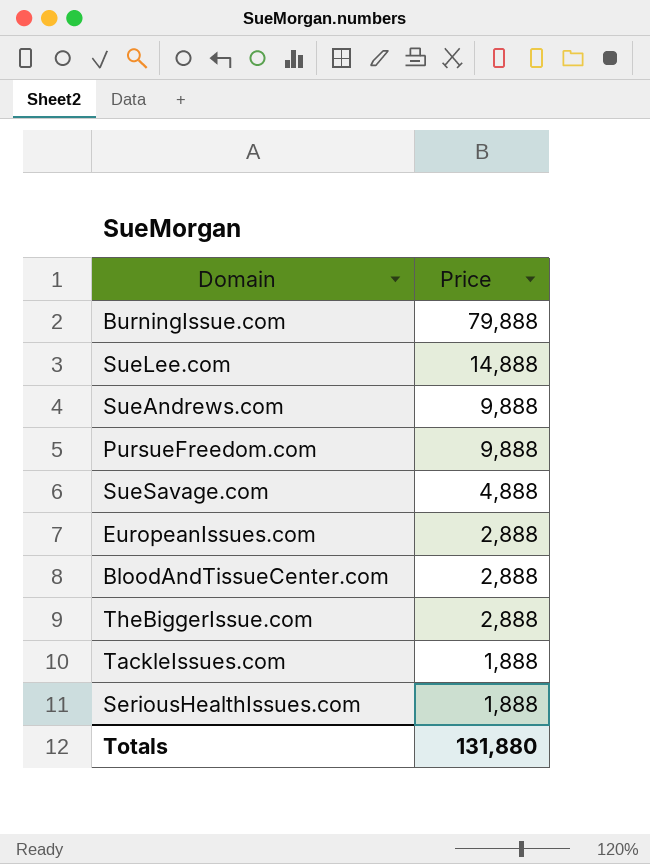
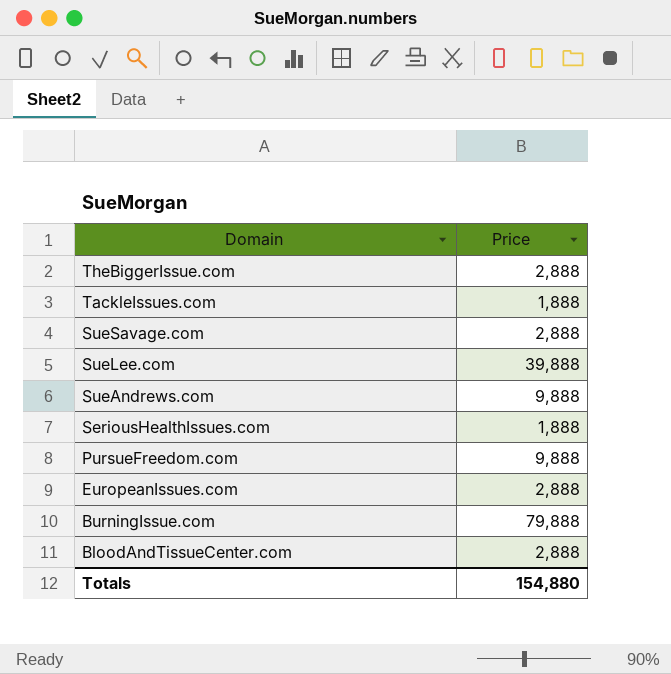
row order: Price descending -> Domain descending
SueSavage.com | Price: 4,888 -> 2,888
SueLee.com | Price: 14,888 -> 39,888
Totals | Price: 131,880 -> 154,880

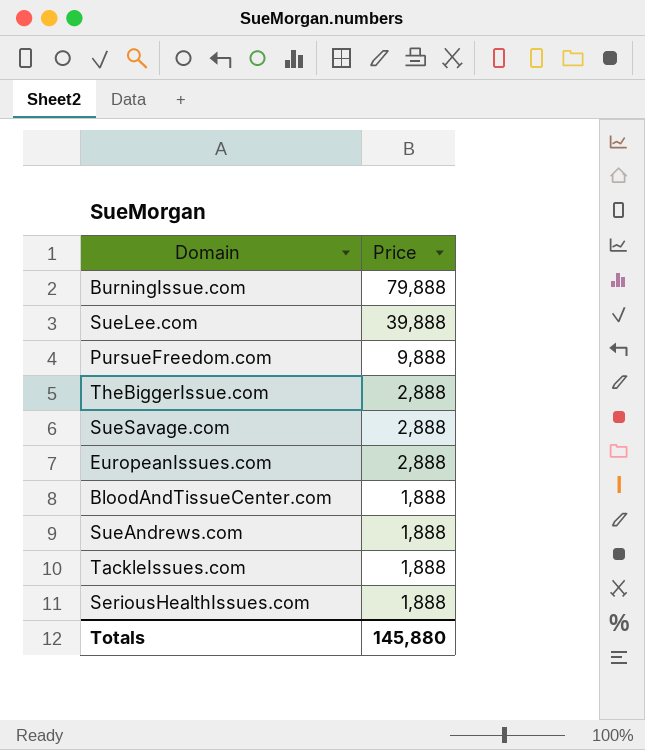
row order: Domain descending -> Price descending
BloodAndTissueCenter.com | Price: 2,888 -> 1,888
SueAndrews.com | Price: 9,888 -> 1,888
Totals | Price: 154,880 -> 145,880

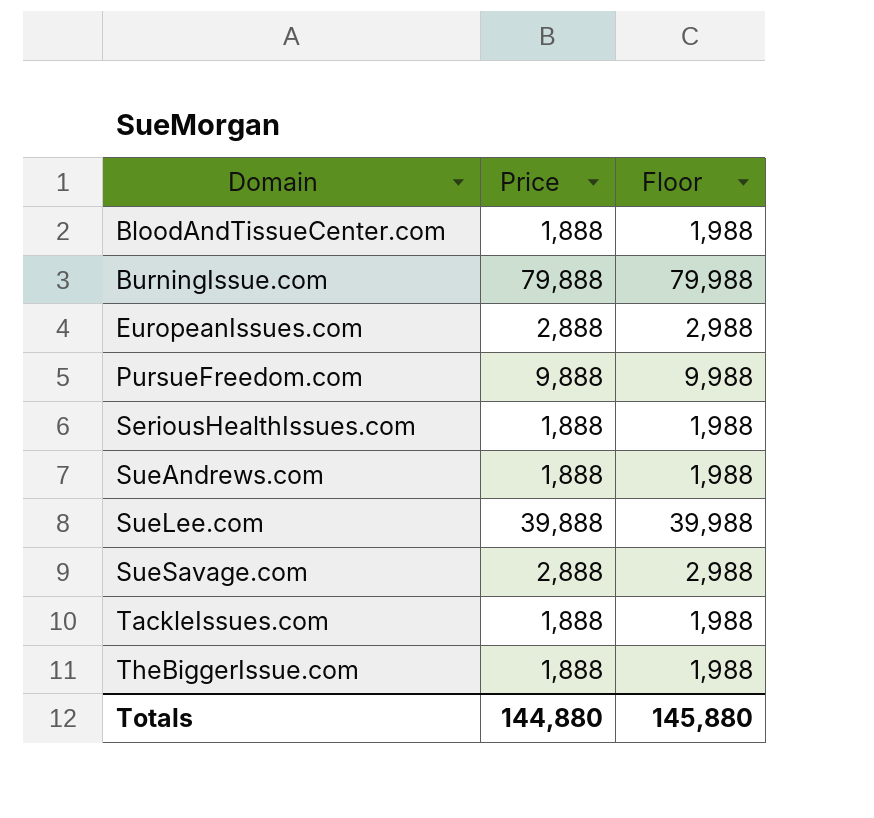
row order: Price descending -> Domain ascending
column Floor | formula: none -> [Price] + 100
TheBiggerIssue.com | Price: 2,888 -> 1,888
Totals | Price: 145,880 -> 144,880

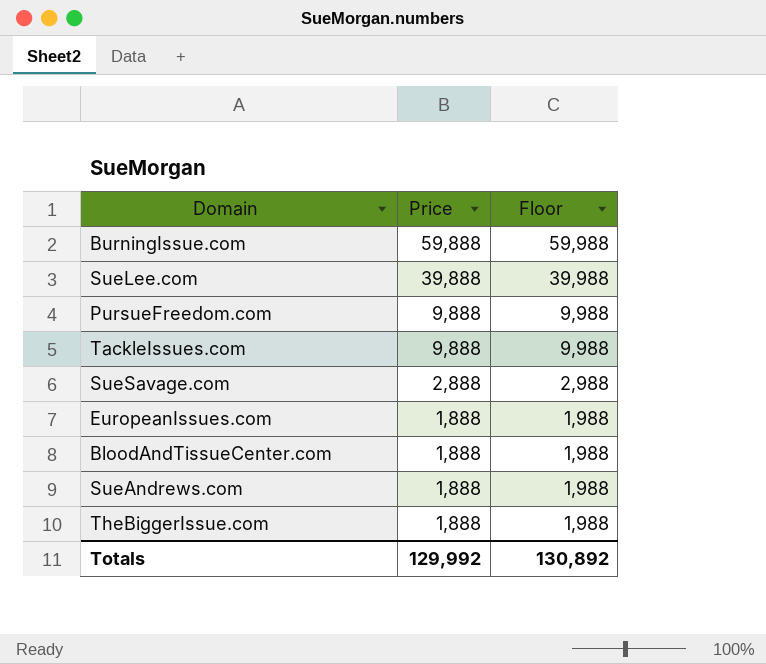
row order: Domain ascending -> Price descending
row SeriousHealthIssues.com: 1,888 | 1,988 -> none
BurningIssue.com | Price: 79,888 -> 59,888
BurningIssue.com | Floor: 79,988 -> 59,988
TackleIssues.com | Price: 1,888 -> 9,888
TackleIssues.com | Floor: 1,988 -> 9,988
EuropeanIssues.com | Price: 2,888 -> 1,888
EuropeanIssues.com | Floor: 2,988 -> 1,988
Totals | Price: 144,880 -> 129,992
Totals | Floor: 145,880 -> 130,892

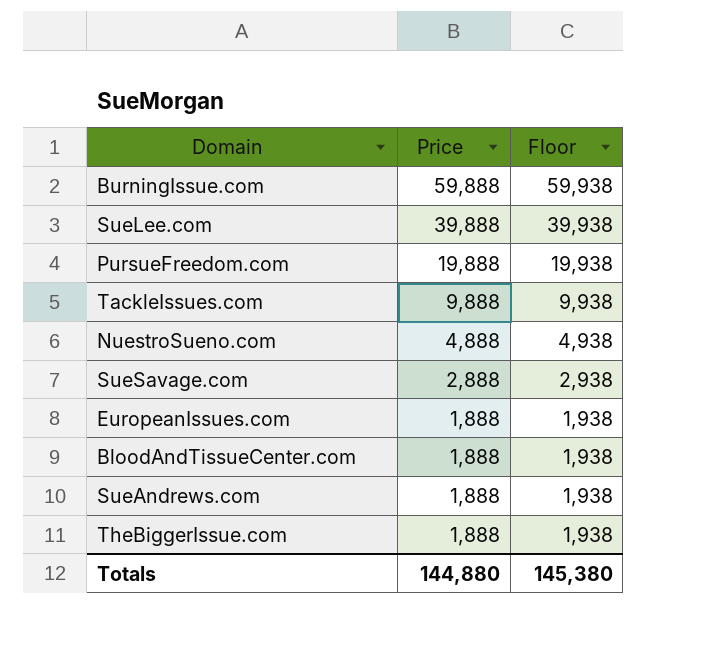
column Floor | formula: [Price] + 100 -> [Price] + 50
PursueFreedom.com | Price: 9,888 -> 19,888
row NuestroSueno.com: none -> 4,888 | 4,938
Totals | Price: 129,992 -> 144,880
Totals | Floor: 130,892 -> 145,380

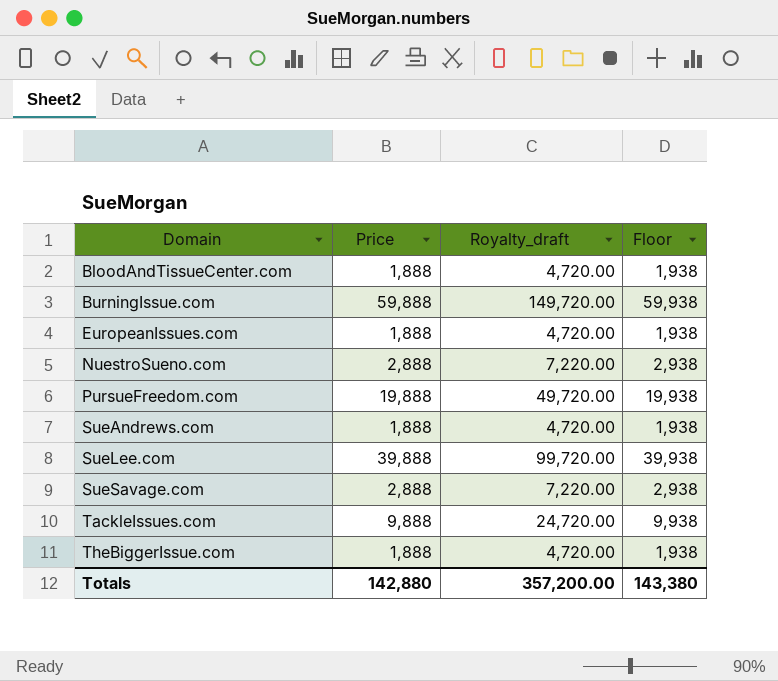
row order: Price descending -> Domain ascending
column Royalty_draft | formula: none -> [Price] * 2.5
NuestroSueno.com | Price: 4,888 -> 2,888
NuestroSueno.com | Floor: 4,938 -> 2,938
Totals | Price: 144,880 -> 142,880
Totals | Floor: 145,380 -> 143,380

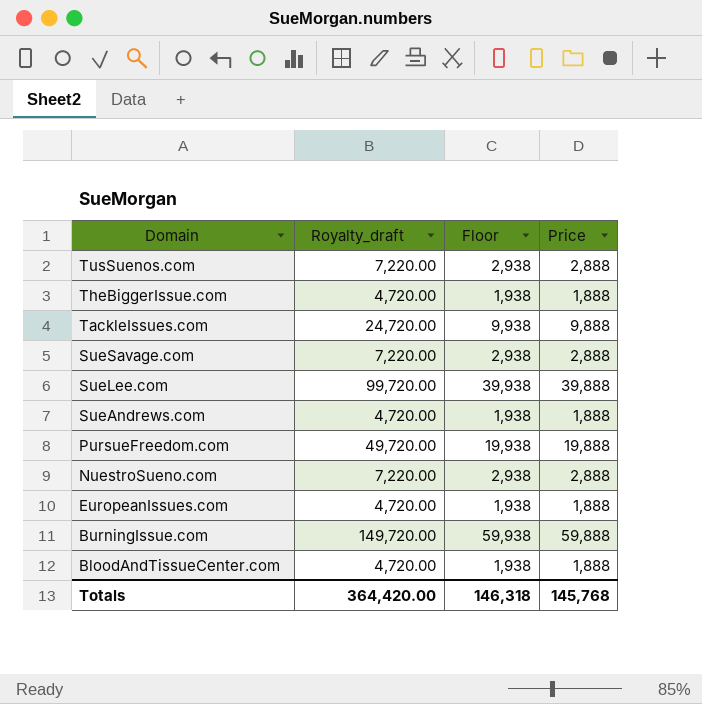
row order: Domain ascending -> Domain descending
column Price | position: 2 -> 4
row TusSuenos.com: none -> 7,220.00 | 2,938 | 2,888
Totals | Royalty_draft: 357,200.00 -> 364,420.00
Totals | Floor: 143,380 -> 146,318
Totals | Price: 142,880 -> 145,768

